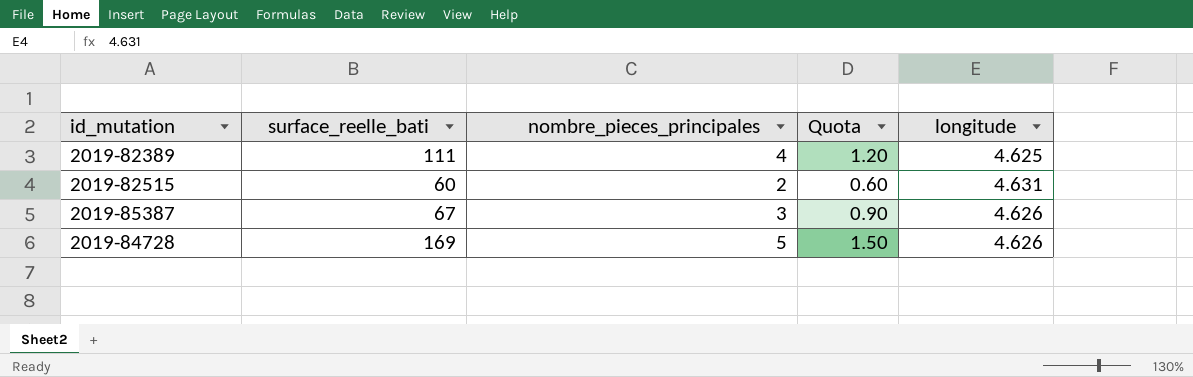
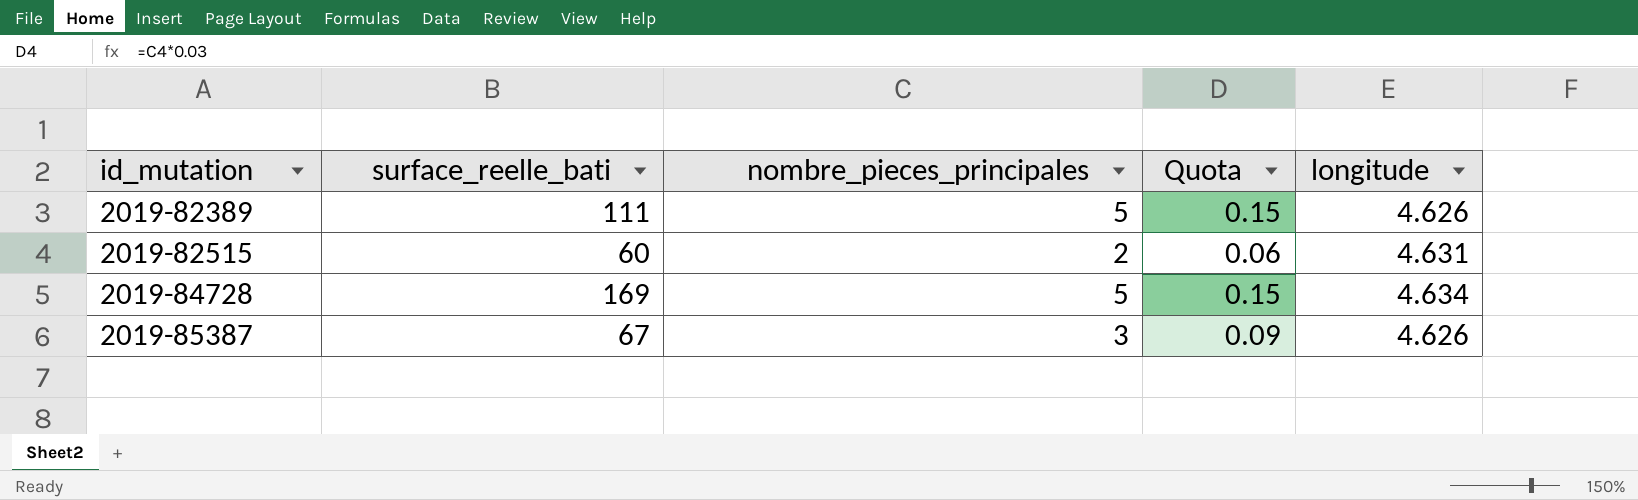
row order: none -> id_mutation ascending
column Quota | formula: [nombre_pieces_principales] * 0.3 -> [nombre_pieces_principales] * 0.03
2019-82389 | nombre_pieces_principales: 4 -> 5
2019-82389 | longitude: 4.625 -> 4.626
2019-84728 | longitude: 4.626 -> 4.634

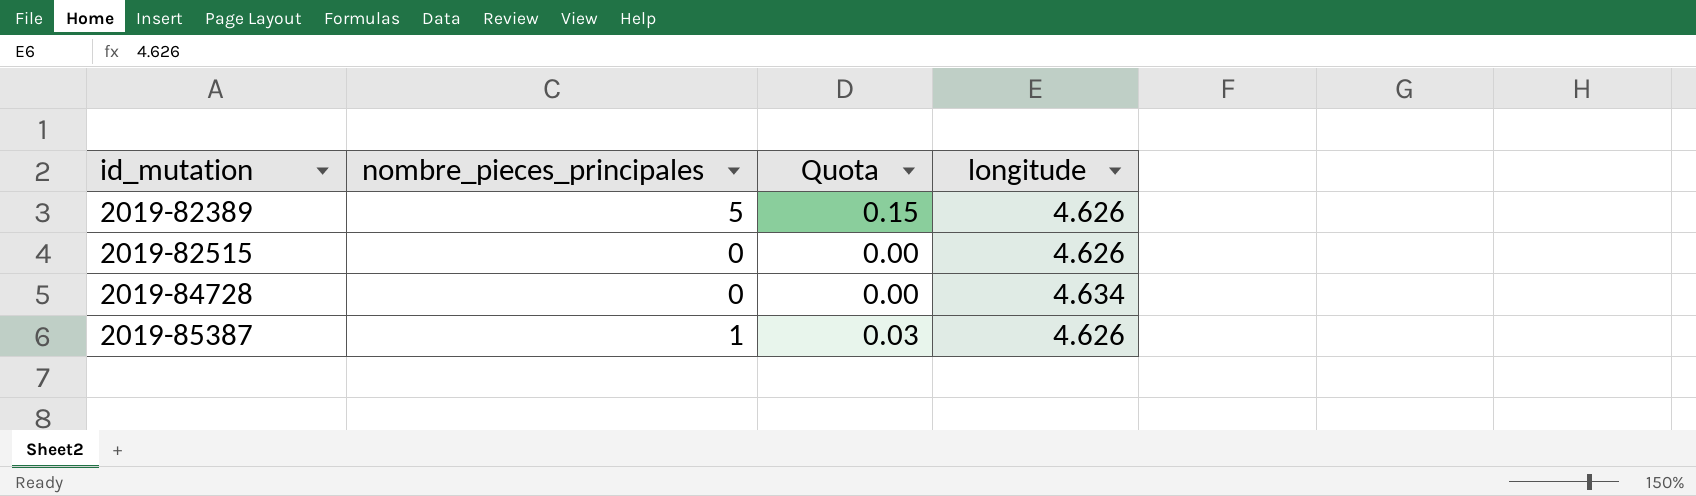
column surface_reelle_bati | position: 2 -> none
2019-82515 | nombre_pieces_principales: 2 -> 0
2019-82515 | Quota: 0.06 -> 0.00
2019-82515 | longitude: 4.631 -> 4.626
2019-84728 | nombre_pieces_principales: 5 -> 0
2019-84728 | Quota: 0.15 -> 0.00
2019-85387 | nombre_pieces_principales: 3 -> 1
2019-85387 | Quota: 0.09 -> 0.03

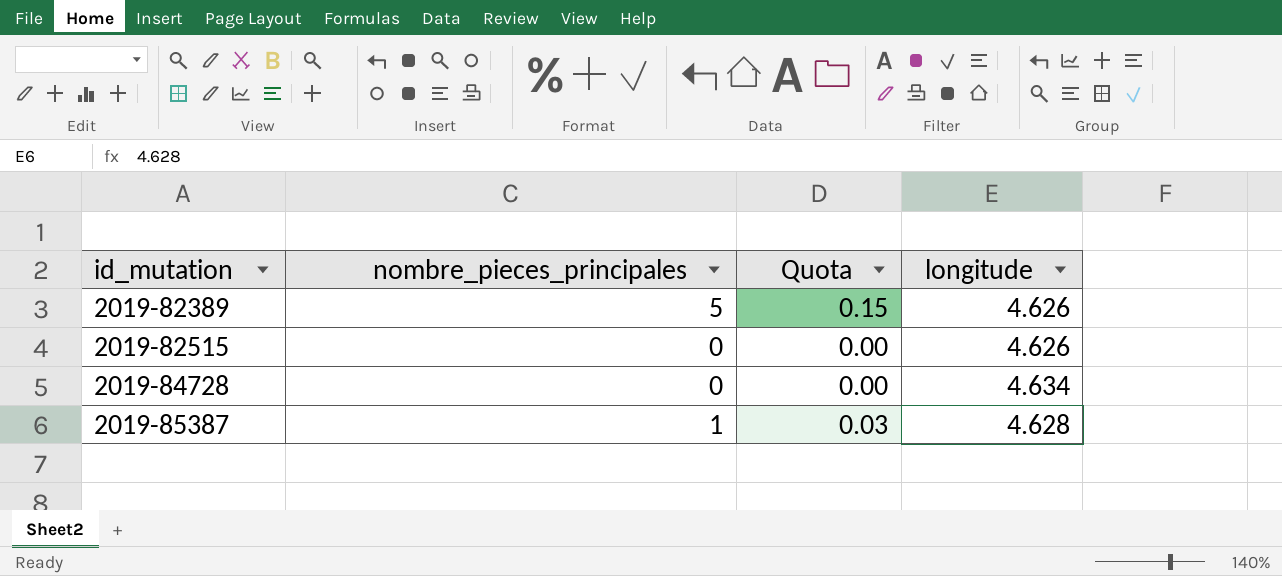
2019-85387 | longitude: 4.626 -> 4.628

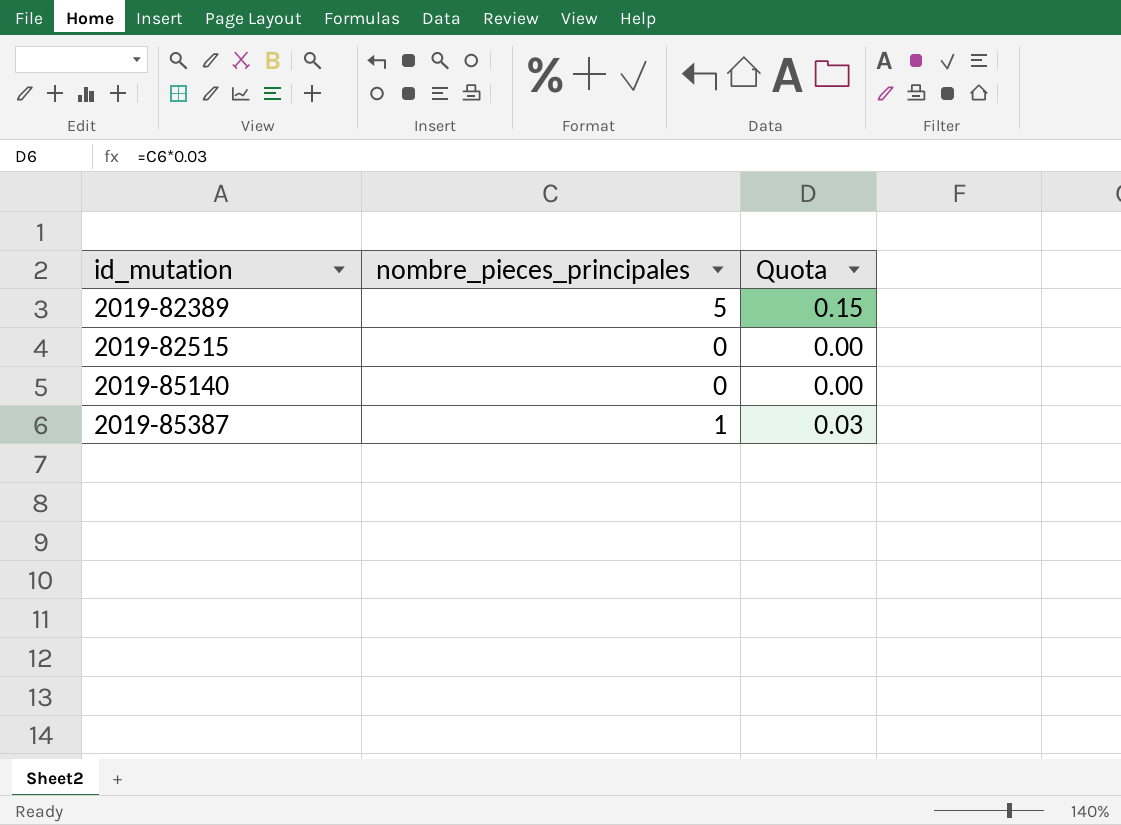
column longitude | position: 4 -> none
row 2019-84728: 0 | 0.00 | 4.634 -> none
row 2019-85140: none -> 0 | 0.00

